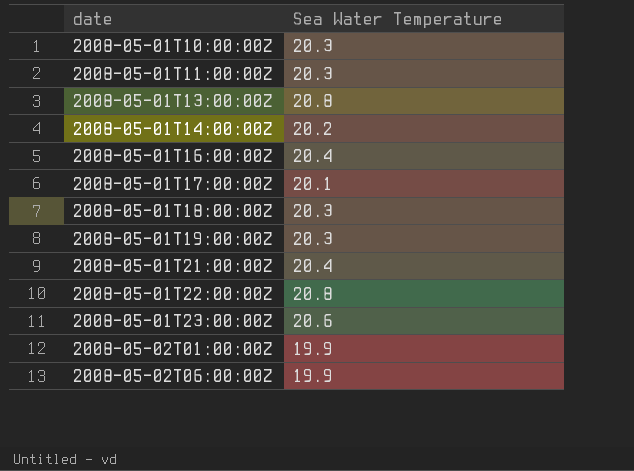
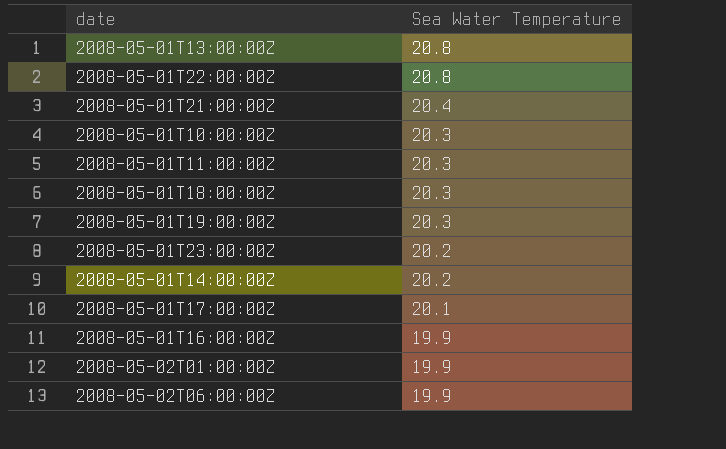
row order: date ascending -> Sea Water Temperature descending
2008-05-01T23:00:00Z | Sea Water Temperature: 20.6 -> 20.2
2008-05-01T16:00:00Z | Sea Water Temperature: 20.4 -> 19.9

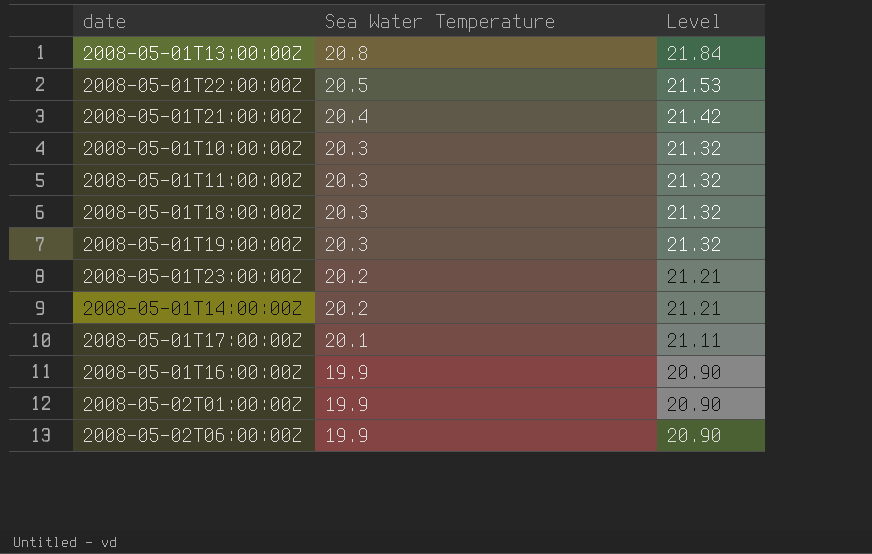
column Level | formula: none -> [Sea Water Temperature] * 1.05
2008-05-01T22:00:00Z | Sea Water Temperature: 20.8 -> 20.5

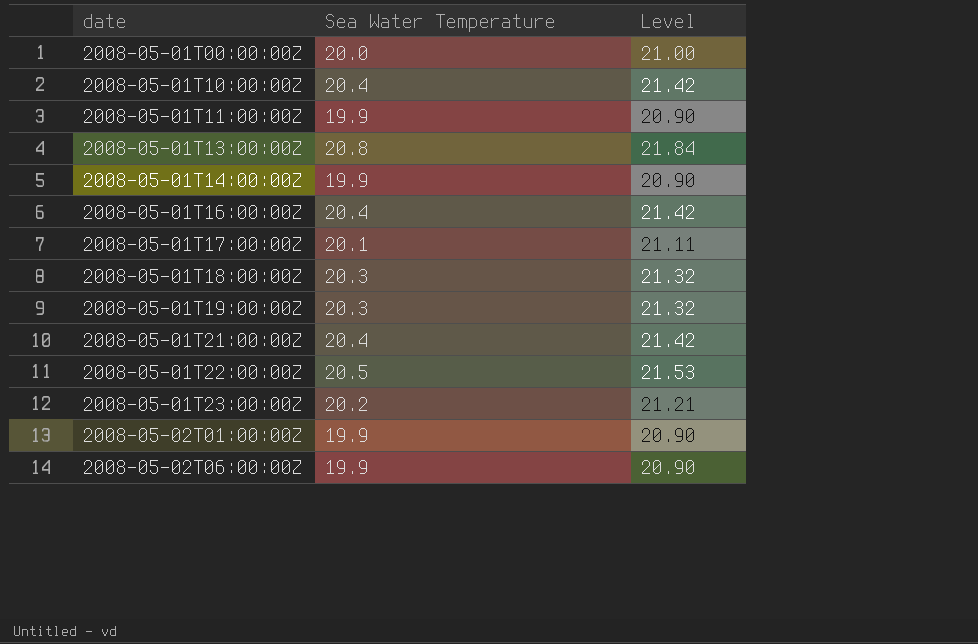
row order: Sea Water Temperature descending -> date ascending
row 2008-05-01T00:00:00Z: none -> 20.0 | 21.00
2008-05-01T10:00:00Z | Sea Water Temperature: 20.3 -> 20.4
2008-05-01T10:00:00Z | Level: 21.32 -> 21.42
2008-05-01T11:00:00Z | Sea Water Temperature: 20.3 -> 19.9
2008-05-01T11:00:00Z | Level: 21.32 -> 20.90
2008-05-01T14:00:00Z | Sea Water Temperature: 20.2 -> 19.9
2008-05-01T14:00:00Z | Level: 21.21 -> 20.90
2008-05-01T16:00:00Z | Sea Water Temperature: 19.9 -> 20.4
2008-05-01T16:00:00Z | Level: 20.90 -> 21.42

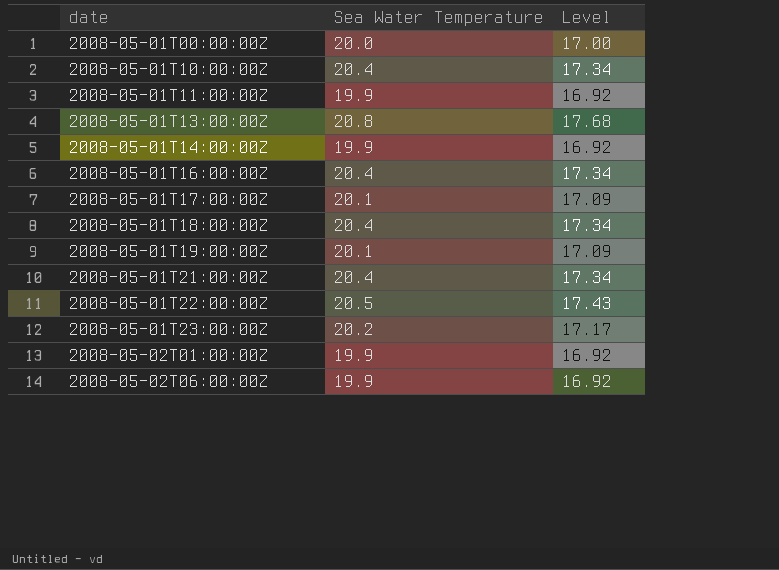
column Level | formula: [Sea Water Temperature] * 1.05 -> [Sea Water Temperature] * 0.85
2008-05-01T18:00:00Z | Sea Water Temperature: 20.3 -> 20.4
2008-05-01T19:00:00Z | Sea Water Temperature: 20.3 -> 20.1

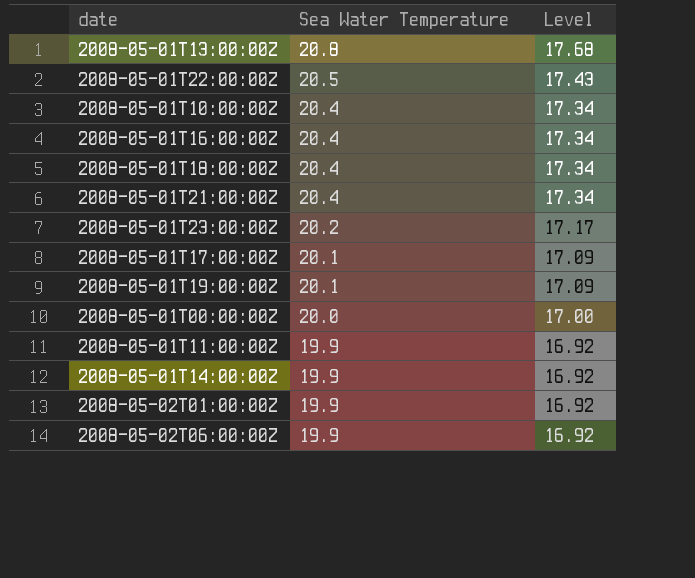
row order: date ascending -> Sea Water Temperature descending

